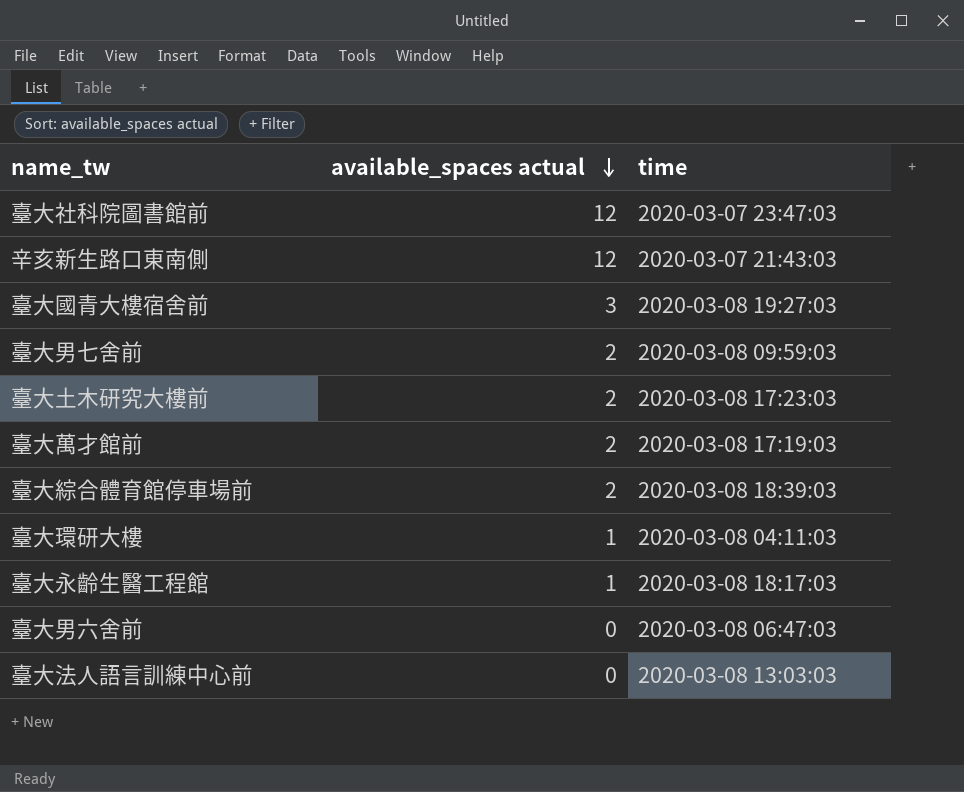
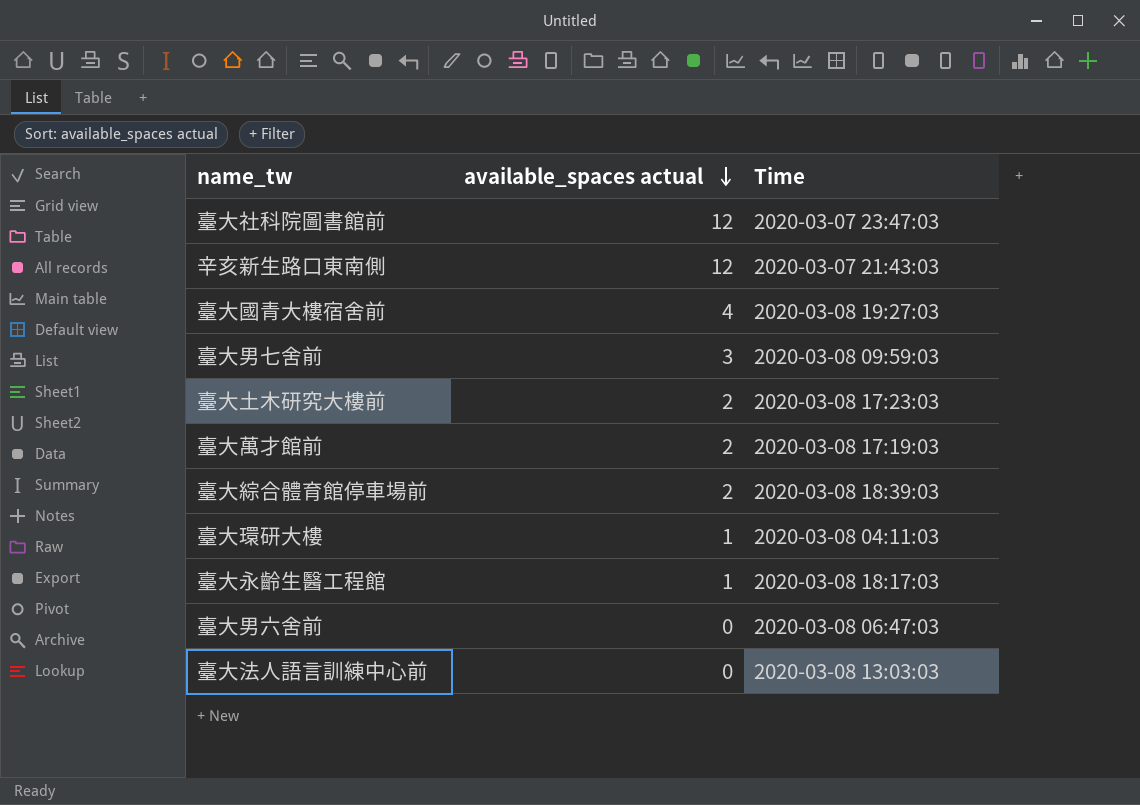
column name: time -> Time
臺大國青大樓宿舍前 | available_spaces actual: 3 -> 4
臺大男七舍前 | available_spaces actual: 2 -> 3

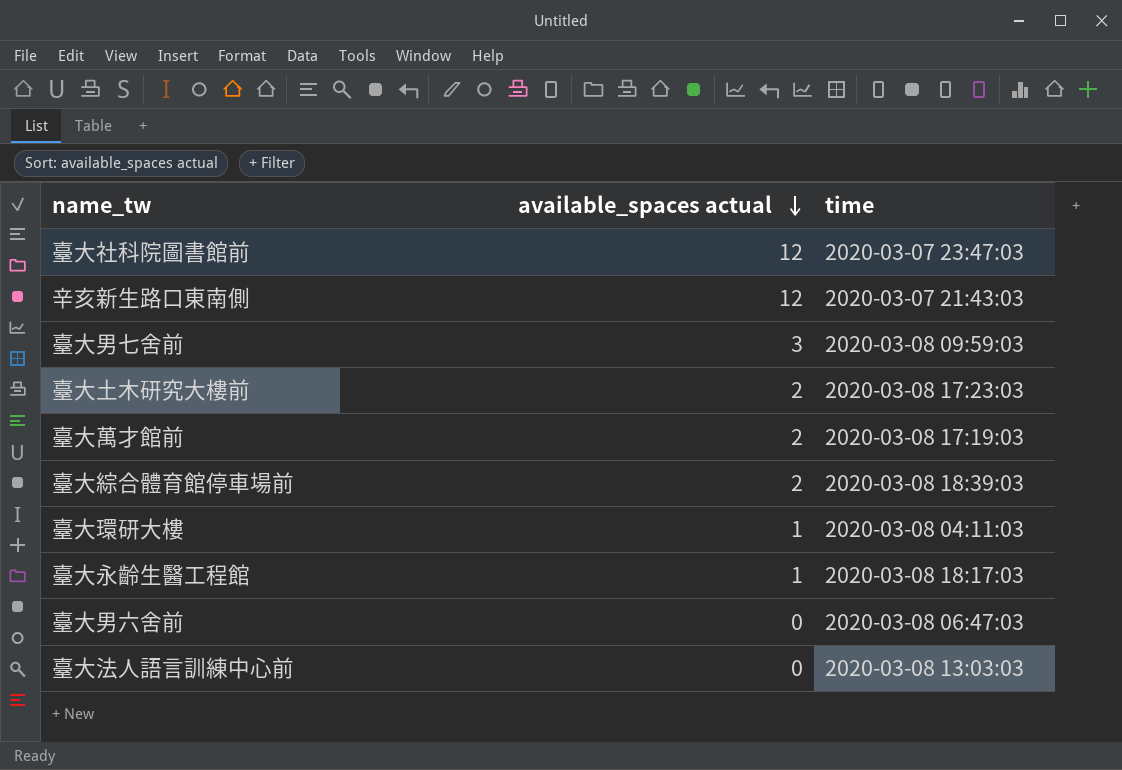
column name: Time -> time
row 臺大國青大樓宿舍前: 4 | 2020-03-08 19:27:03 -> none

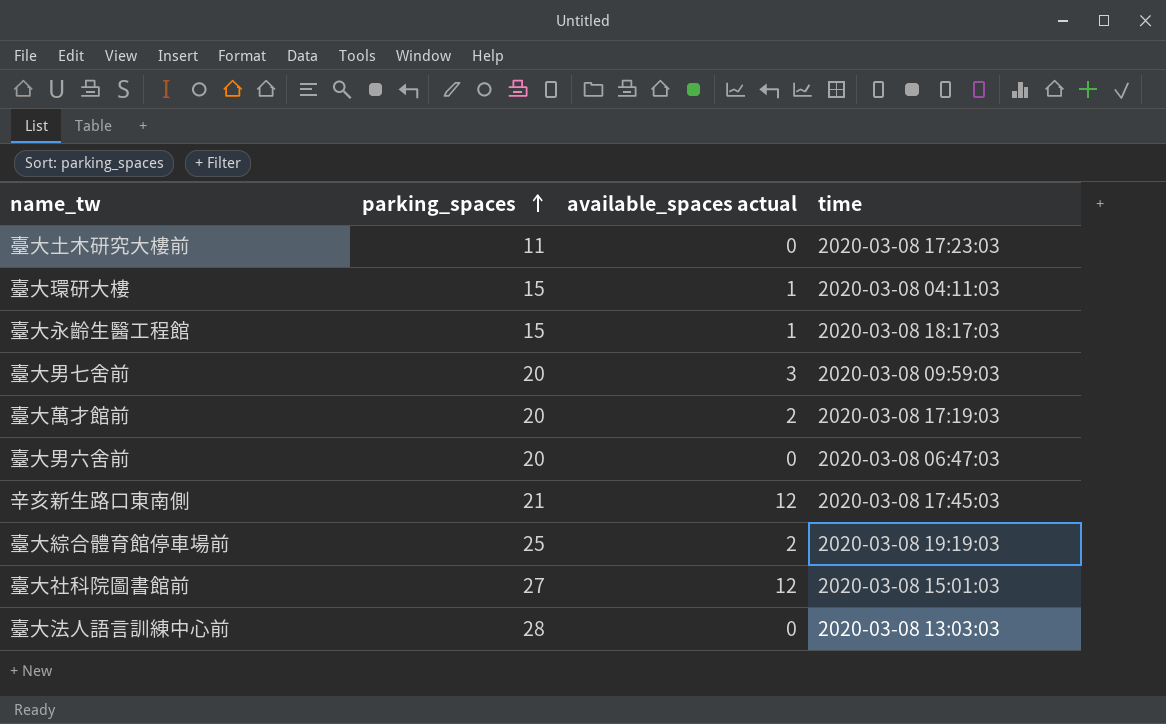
row order: available_spaces actual descending -> parking_spaces ascending
column parking_spaces | position: none -> 2
臺大土木研究大樓前 | available_spaces actual: 2 -> 0
辛亥新生路口東南側 | time: 2020-03-07 21:43:03 -> 2020-03-08 17:45:03
臺大綜合體育館停車場前 | time: 2020-03-08 18:39:03 -> 2020-03-08 19:19:03
臺大社科院圖書館前 | time: 2020-03-07 23:47:03 -> 2020-03-08 15:01:03

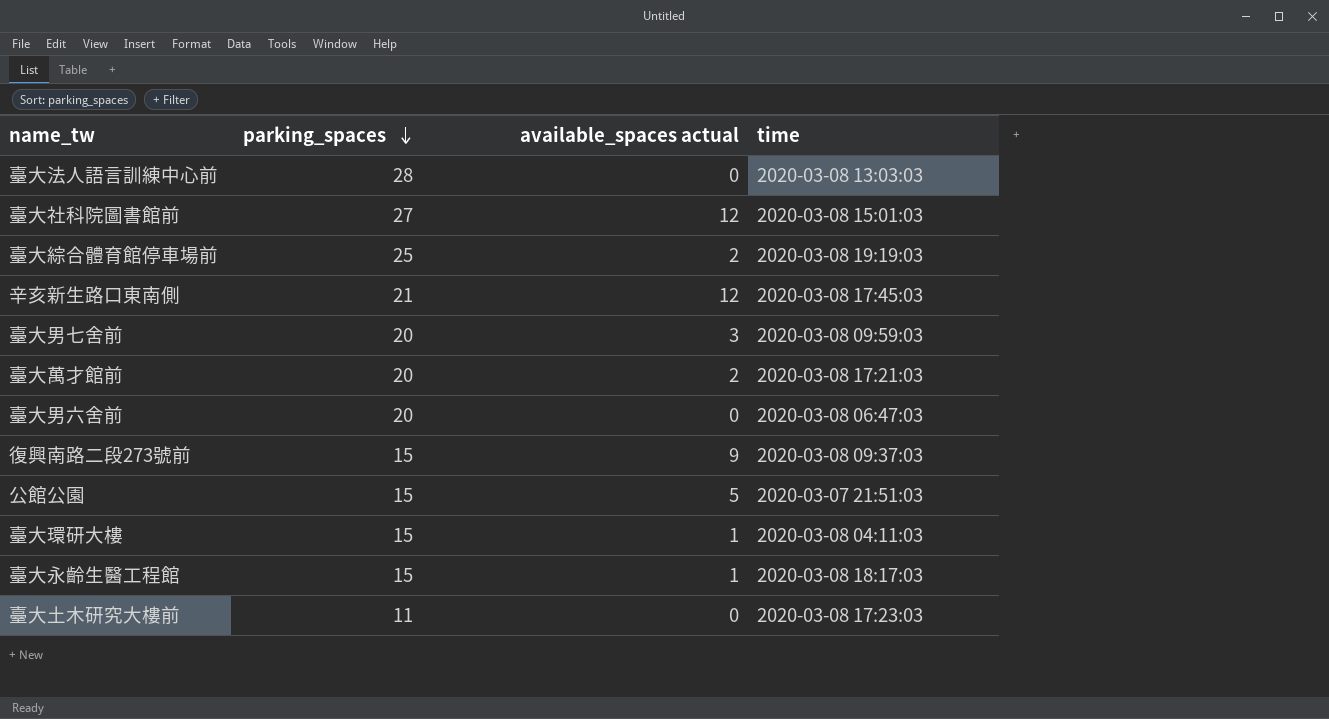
row order: parking_spaces ascending -> parking_spaces descending
臺大萬才館前 | time: 2020-03-08 17:19:03 -> 2020-03-08 17:21:03
row 復興南路二段273號前: none -> 15 | 9 | 2020-03-08 09:37:03
row 公館公園: none -> 15 | 5 | 2020-03-07 21:51:03

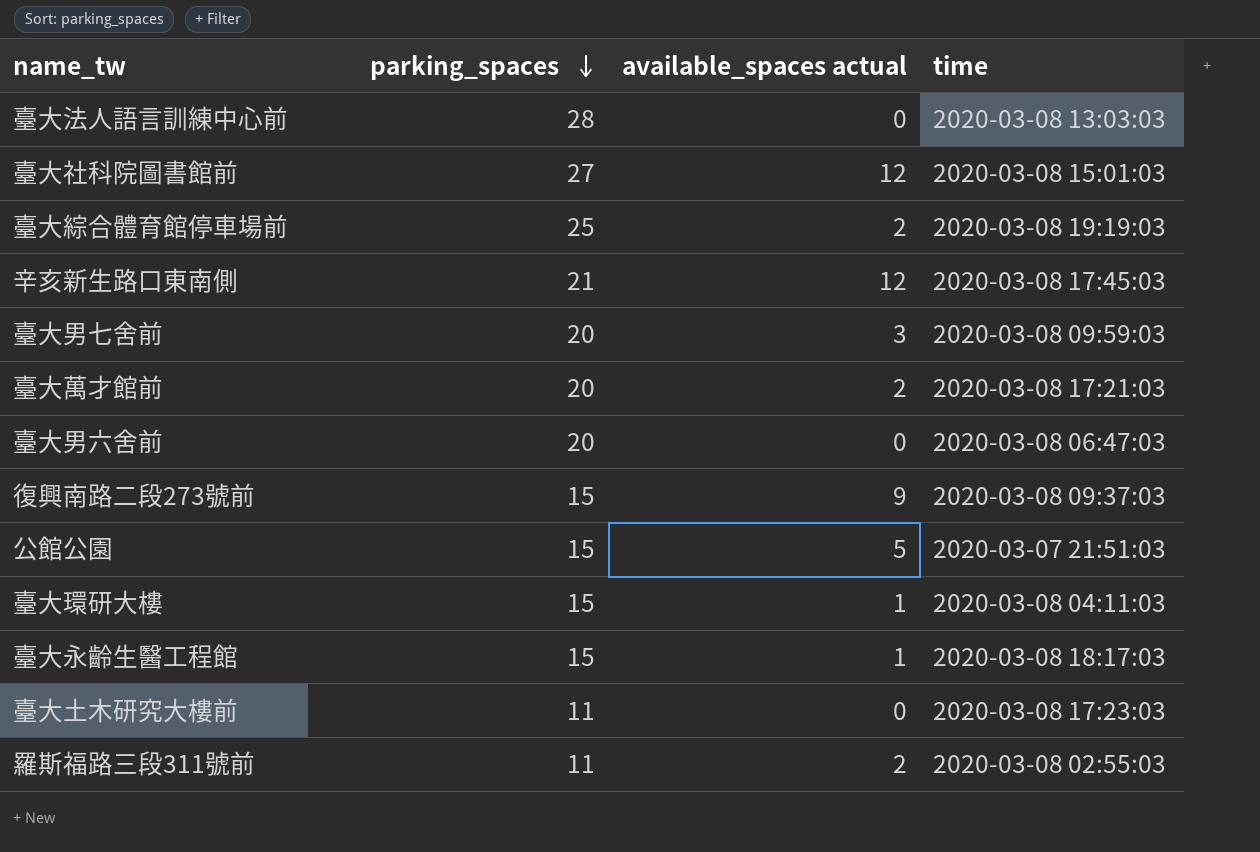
row 羅斯福路三段311號前: none -> 11 | 2 | 2020-03-08 02:55:03

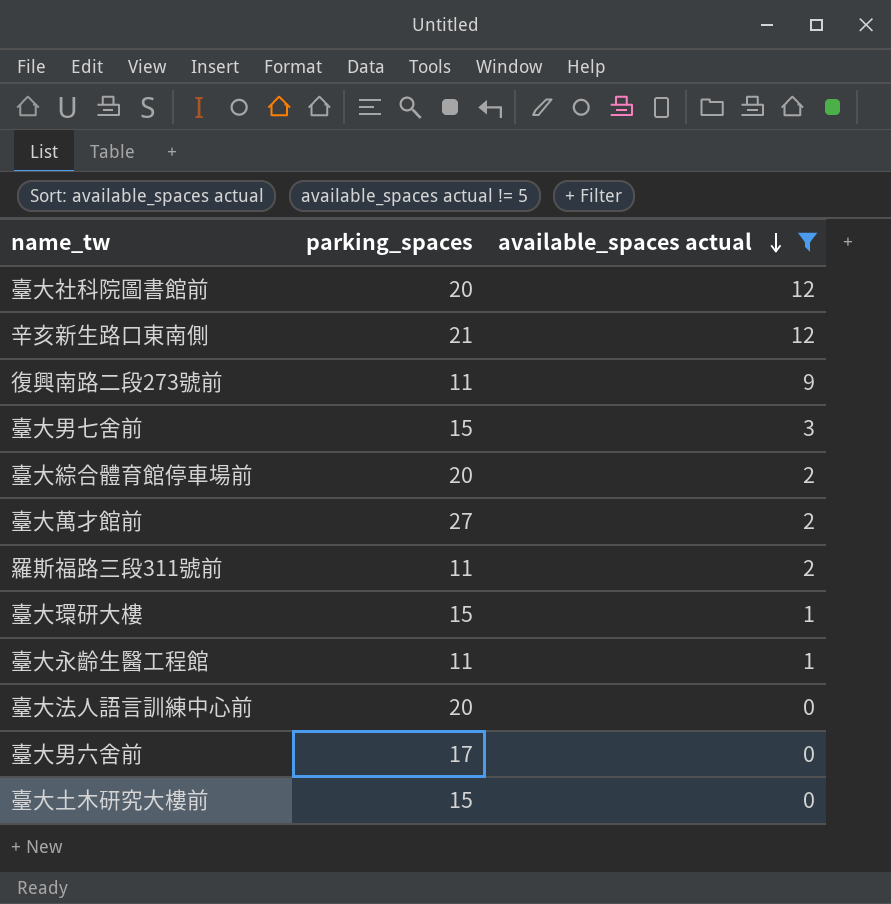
filter: none -> available_spaces actual != 5
row order: parking_spaces descending -> available_spaces actual descending
column time | position: 4 -> none
臺大社科院圖書館前 | parking_spaces: 27 -> 20
復興南路二段273號前 | parking_spaces: 15 -> 11
臺大男七舍前 | parking_spaces: 20 -> 15
臺大綜合體育館停車場前 | parking_spaces: 25 -> 20
臺大萬才館前 | parking_spaces: 20 -> 27
臺大永齡生醫工程館 | parking_spaces: 15 -> 11
臺大法人語言訓練中心前 | parking_spaces: 28 -> 20
臺大男六舍前 | parking_spaces: 20 -> 17
臺大土木研究大樓前 | parking_spaces: 11 -> 15

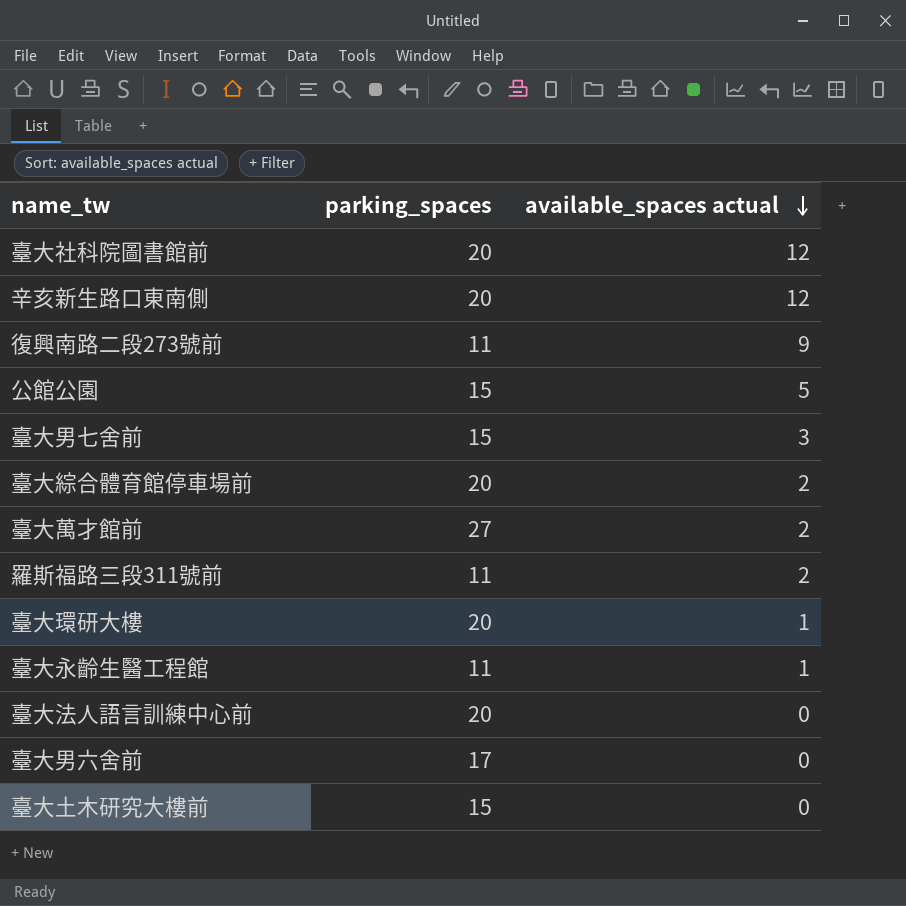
filter: available_spaces actual != 5 -> none
辛亥新生路口東南側 | parking_spaces: 21 -> 20
臺大環研大樓 | parking_spaces: 15 -> 20

